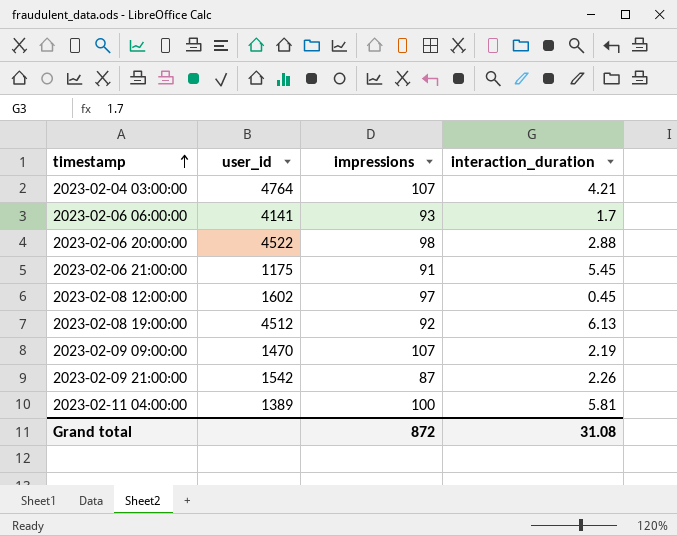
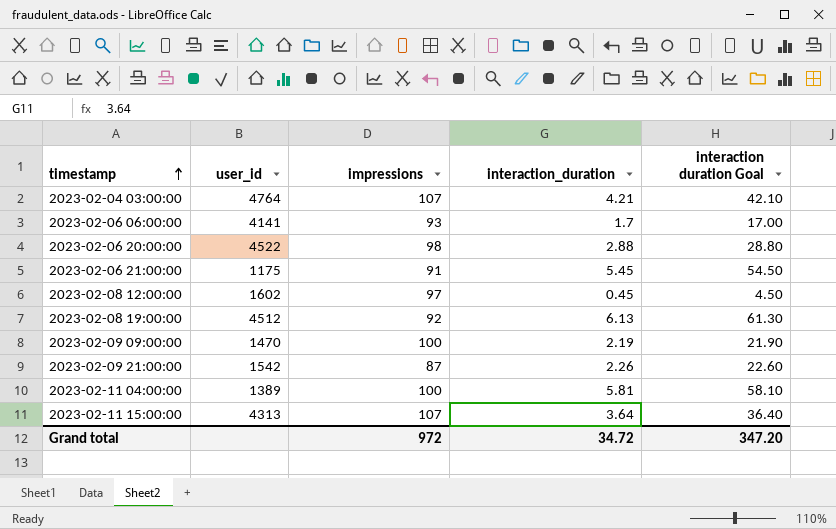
column interaction duration Goal | formula: none -> [interaction_duration] * 10
2023-02-09 09:00:00 | impressions: 107 -> 100
row 2023-02-11 15:00:00: none -> 4313 | 107 | 3.64 | 36.40
Grand total | impressions: 872 -> 972
Grand total | interaction_duration: 31.08 -> 34.72

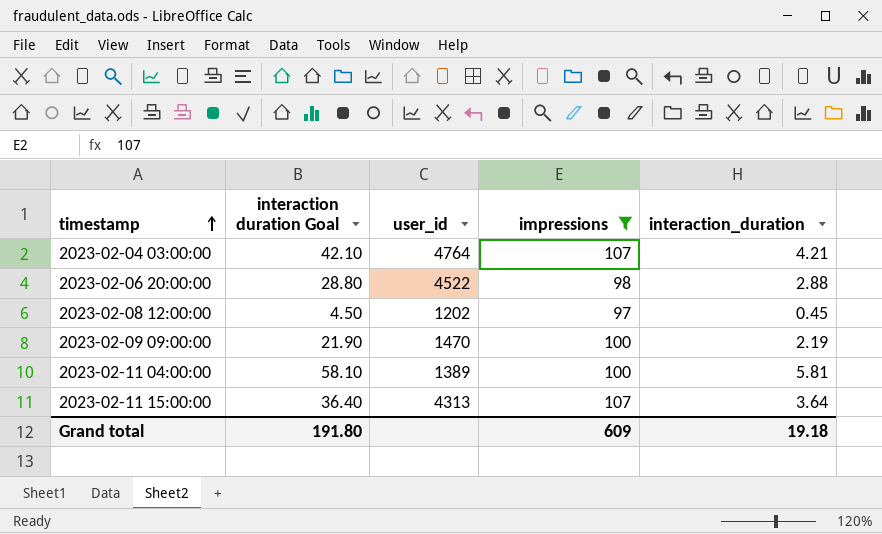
filter: none -> impressions >= 97
column interaction duration Goal | position: 5 -> 2
2023-02-08 12:00:00 | user_id: 1602 -> 1202
Grand total | interaction duration Goal: 347.20 -> 191.80
Grand total | impressions: 972 -> 609
Grand total | interaction_duration: 34.72 -> 19.18

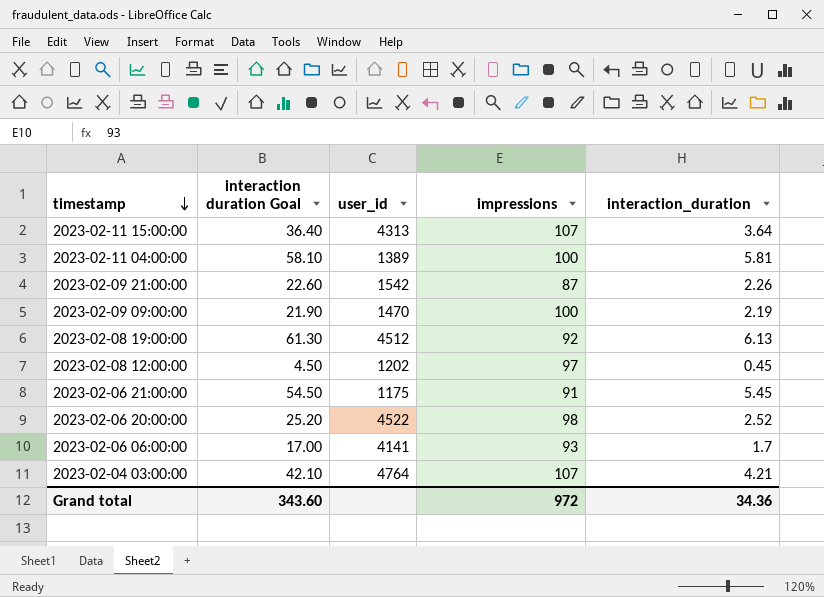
filter: impressions >= 97 -> none
row order: timestamp ascending -> timestamp descending
2023-02-06 20:00:00 | interaction duration Goal: 28.80 -> 25.20
2023-02-06 20:00:00 | interaction_duration: 2.88 -> 2.52
Grand total | interaction duration Goal: 191.80 -> 343.60
Grand total | impressions: 609 -> 972
Grand total | interaction_duration: 19.18 -> 34.36

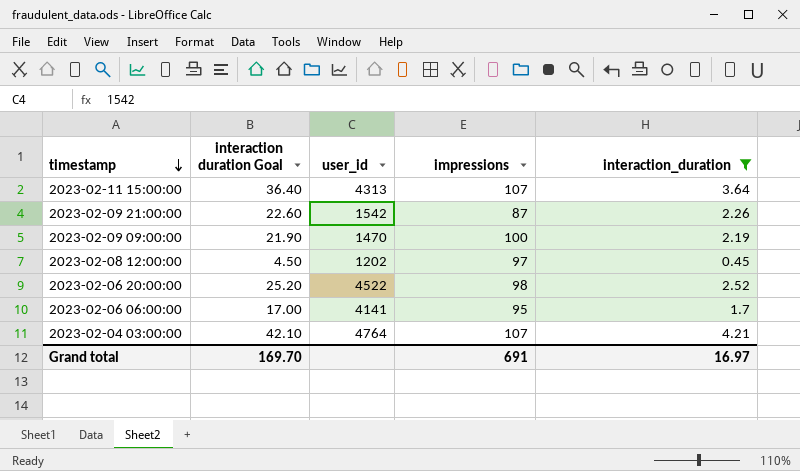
filter: none -> interaction_duration <= 4.21
2023-02-06 06:00:00 | impressions: 93 -> 95
Grand total | interaction duration Goal: 343.60 -> 169.70
Grand total | impressions: 972 -> 691
Grand total | interaction_duration: 34.36 -> 16.97

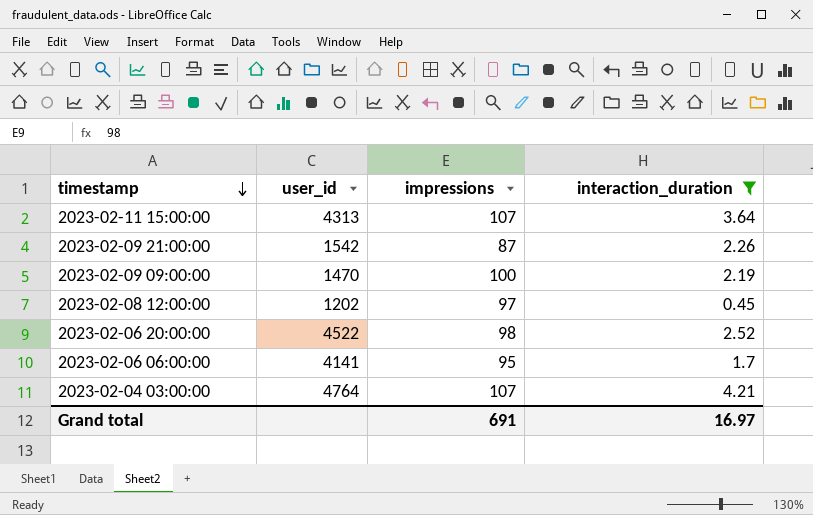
column interaction duration Goal | formula: [interaction_duration] * 10 -> none

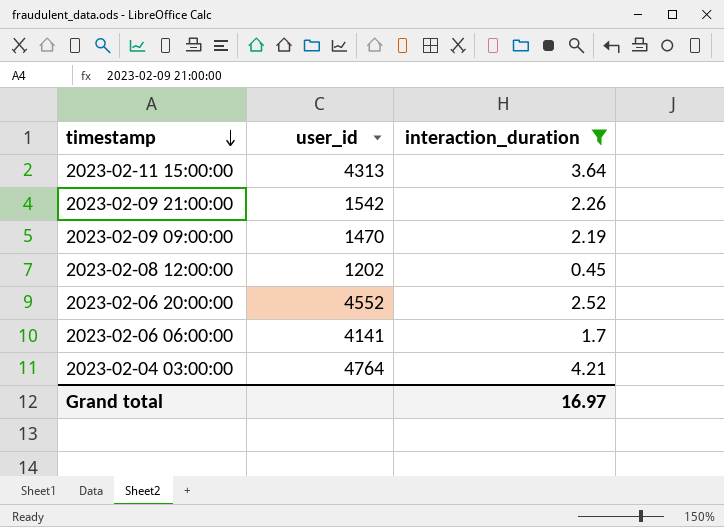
column impressions | position: 3 -> none
2023-02-06 20:00:00 | user_id: 4522 -> 4552

